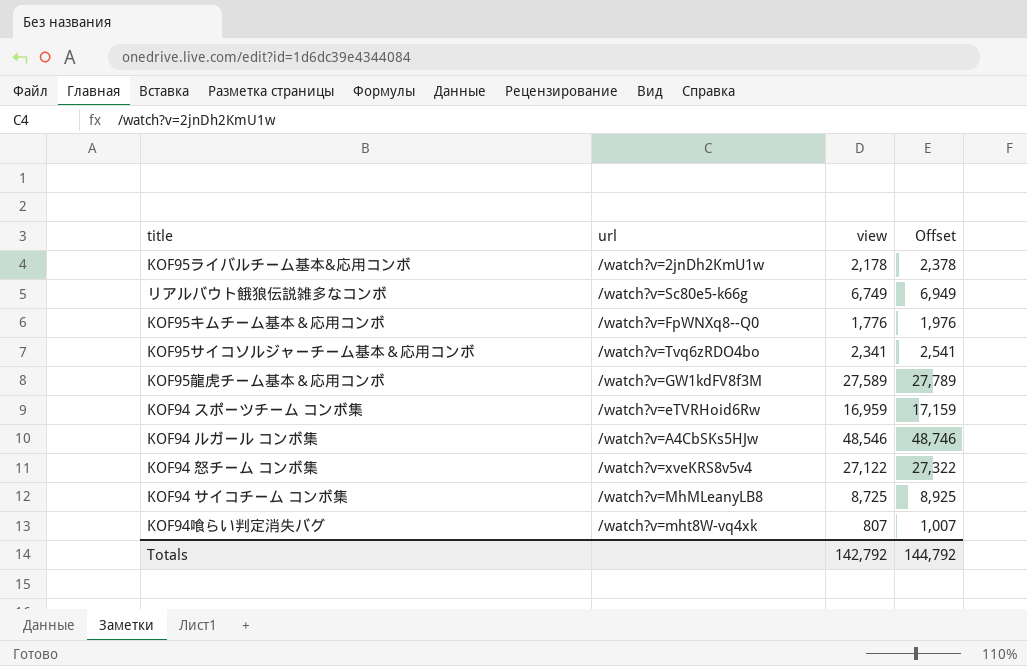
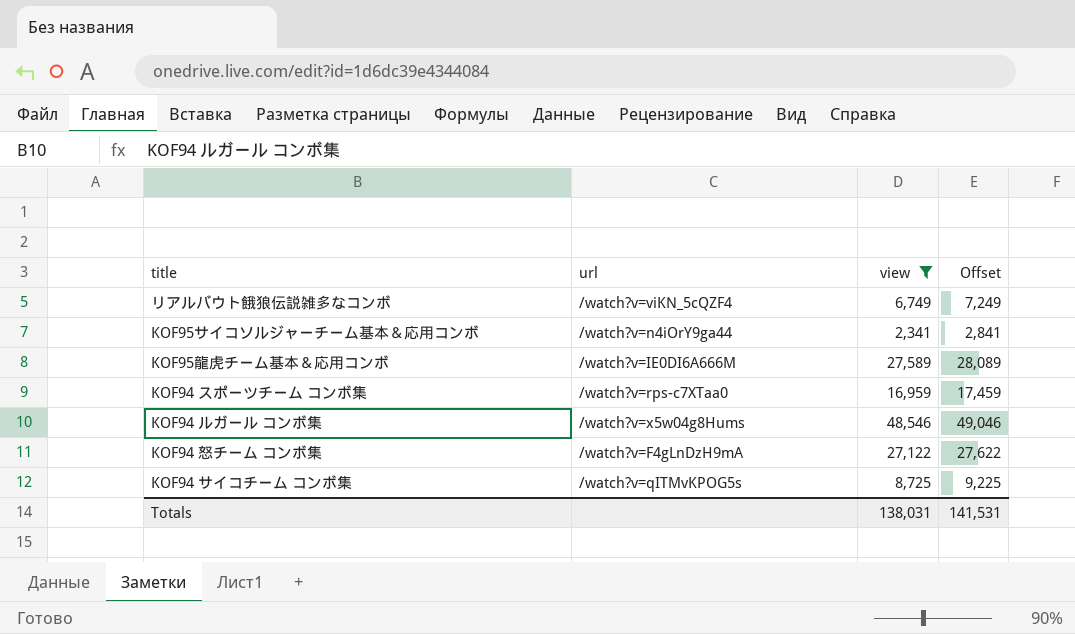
filter: none -> view >= 2,341
column Offset | formula: [view] + 200 -> [view] + 500
リアルバウト餓狼伝説雑多なコンボ | url: /watch?v=Sc80e5-k66g -> /watch?v=viKN_5cQZF4
KOF95サイコソルジャーチーム基本＆応用コンボ | url: /watch?v=Tvq6zRDO4bo -> /watch?v=n4iOrY9ga44
KOF95龍虎チーム基本＆応用コンボ | url: /watch?v=GW1kdFV8f3M -> /watch?v=IE0DI6A666M
KOF94 スポーツチーム コンボ集 | url: /watch?v=eTVRHoid6Rw -> /watch?v=rps-c7XTaa0
KOF94 ルガール コンボ集 | url: /watch?v=A4CbSKs5HJw -> /watch?v=x5w04g8Hums
KOF94 怒チーム コンボ集 | url: /watch?v=xveKRS8v5v4 -> /watch?v=F4gLnDzH9mA
KOF94 サイコチーム コンボ集 | url: /watch?v=MhMLeanyLB8 -> /watch?v=qITMvKPOG5s
Totals | view: 142,792 -> 138,031
Totals | Offset: 144,792 -> 141,531

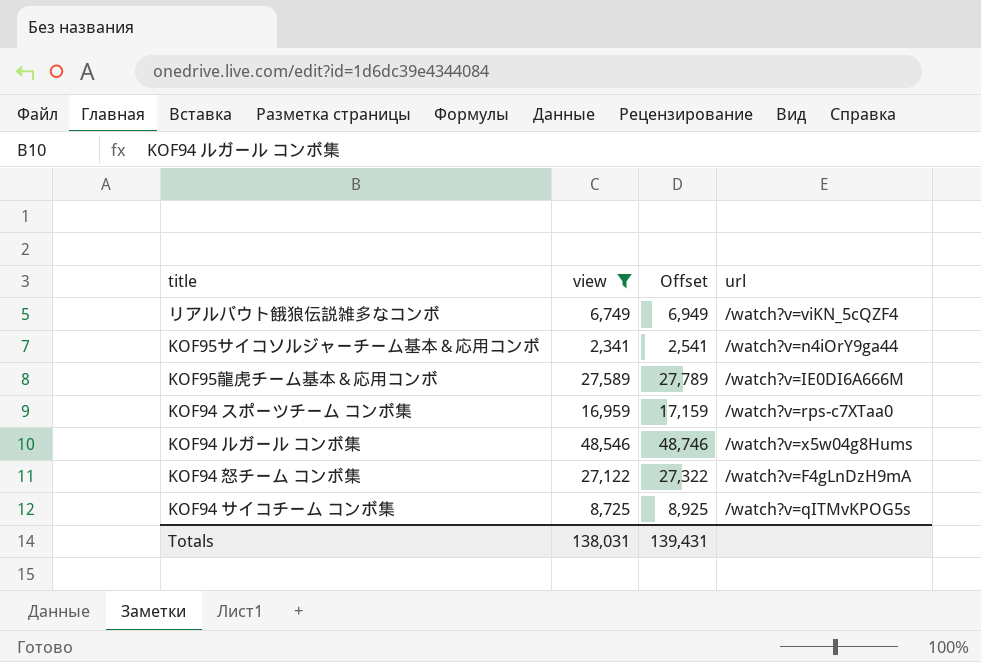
column Offset | formula: [view] + 500 -> [view] + 200
column url | position: 2 -> 4
Totals | Offset: 141,531 -> 139,431

